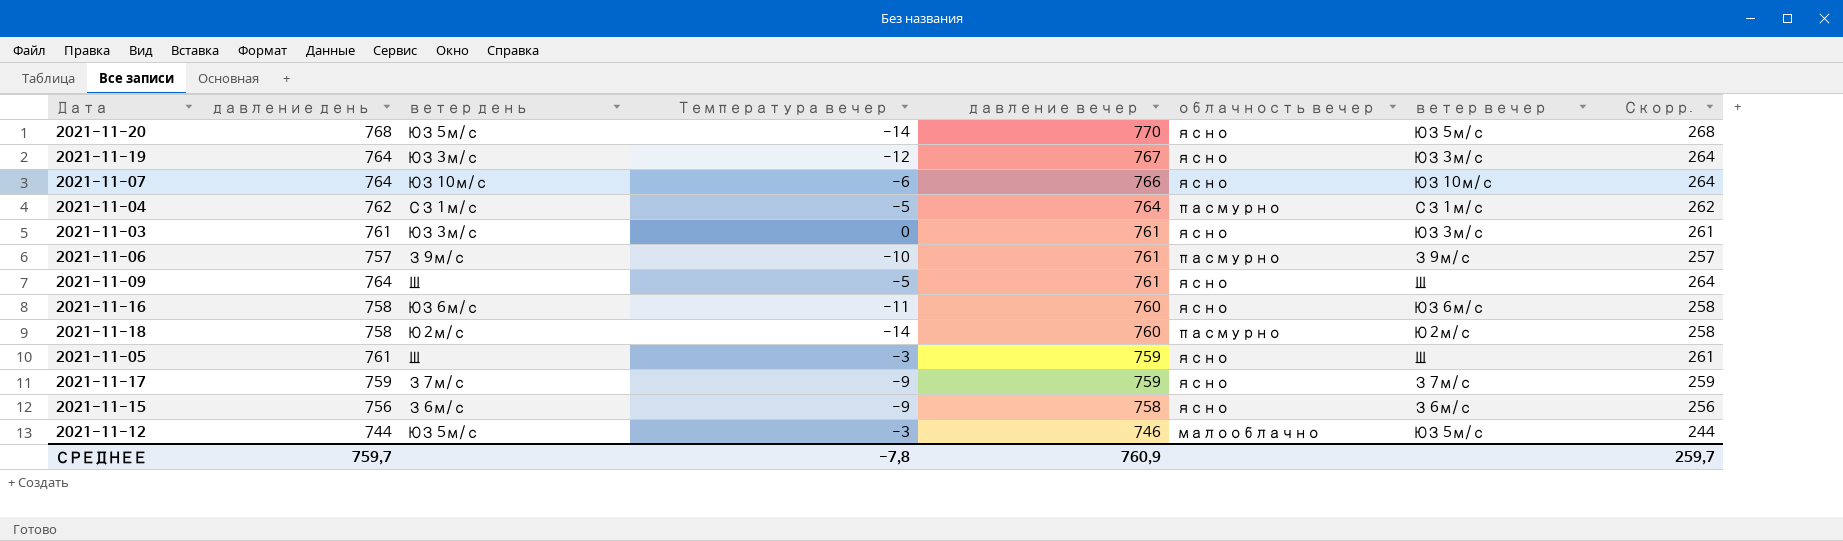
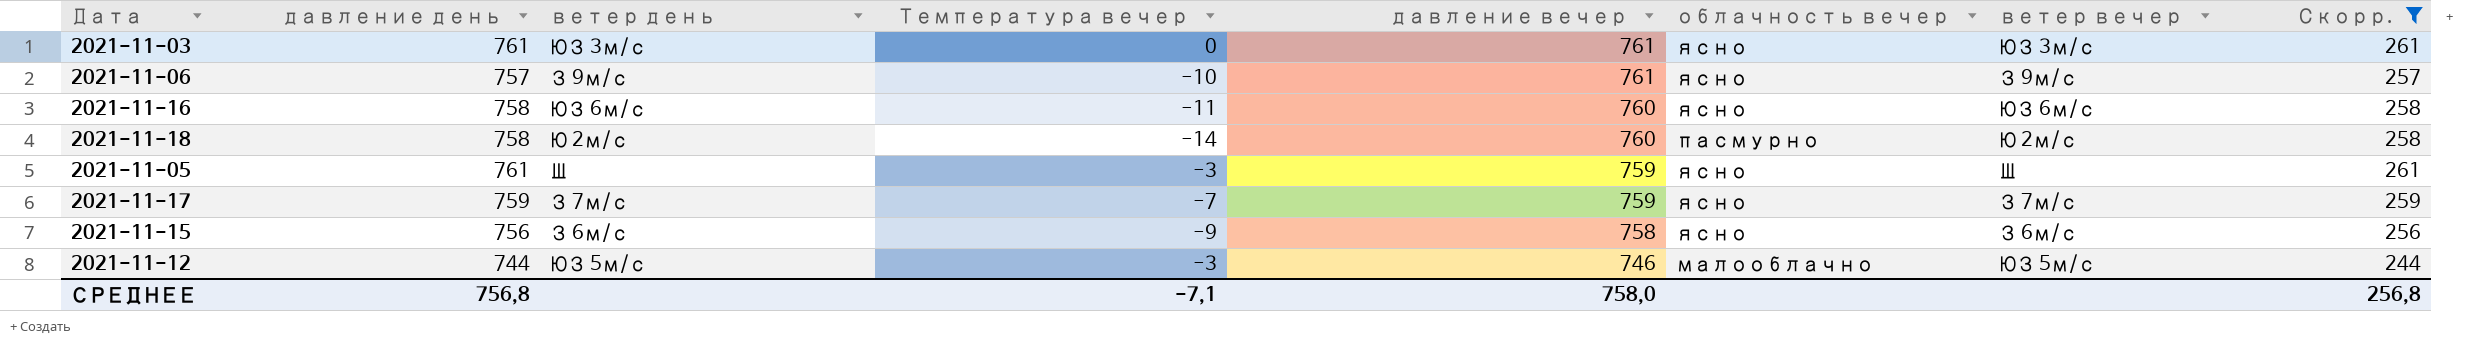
filter: none -> Скорр. <= 261
2021-11-06 | облачность вечер: пасмурно -> ясно
2021-11-17 | Температура вечер: -9 -> -7
СРЕДНЕЕ | давление день: 759,7 -> 756,8
СРЕДНЕЕ | Температура вечер: -7,8 -> -7,1
СРЕДНЕЕ | давление вечер: 760,9 -> 758,0
СРЕДНЕЕ | Скорр.: 259,7 -> 256,8

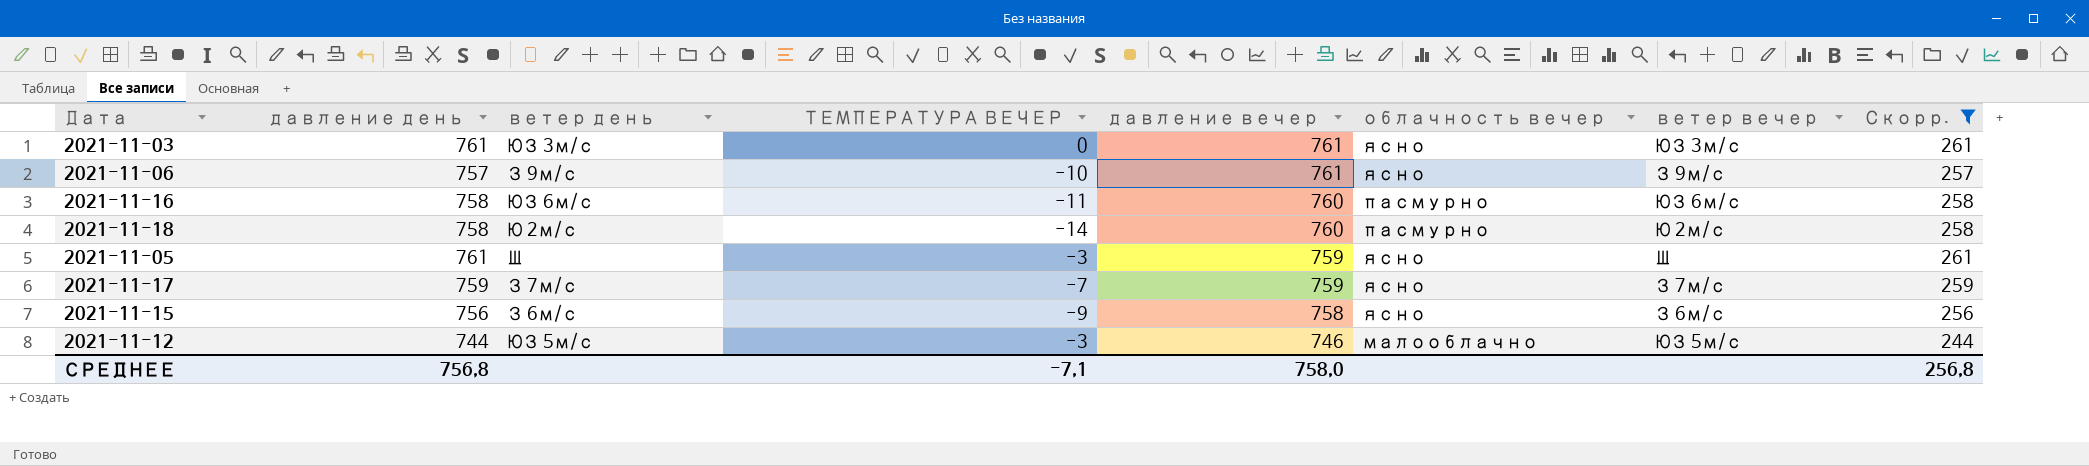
column name: Температура вечер -> ТЕМПЕРАТУРА ВЕЧЕР
2021-11-16 | облачность вечер: ясно -> пасмурно

